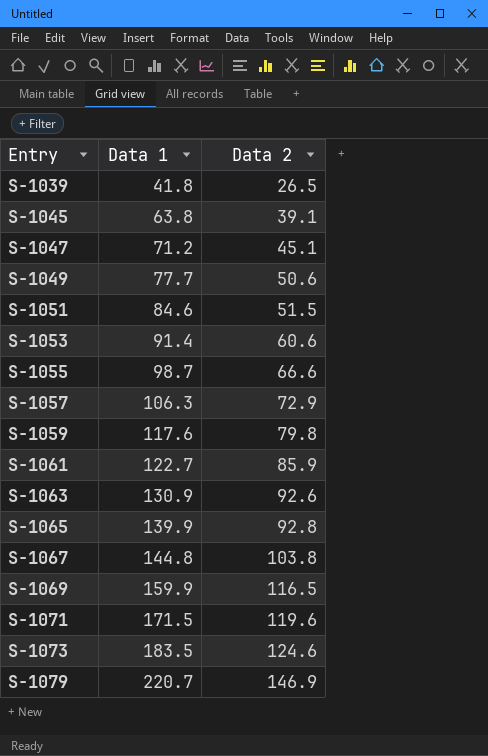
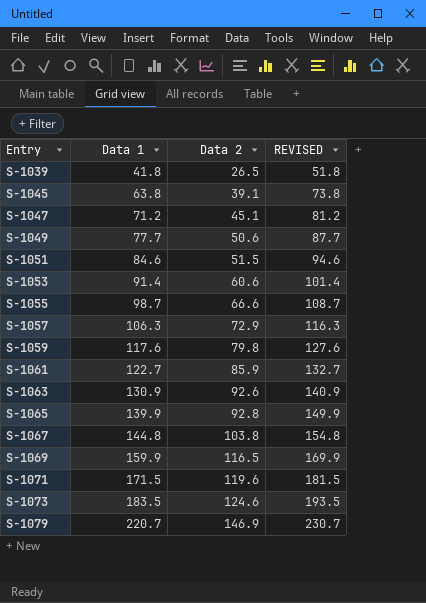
column REVISED | formula: none -> [Data 1] + 10

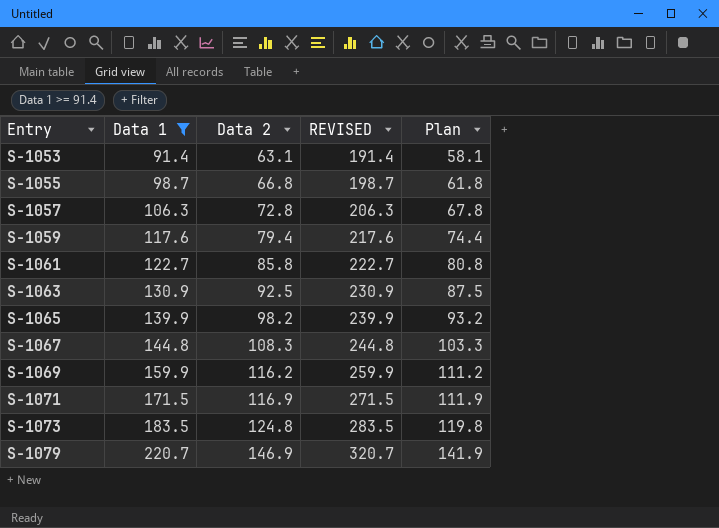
filter: none -> Data 1 >= 91.4
column REVISED | formula: [Data 1] + 10 -> [Data 1] + 100
column Plan | formula: none -> [Data 2] - 5
S-1053 | Data 2: 60.6 -> 63.1
S-1055 | Data 2: 66.6 -> 66.8
S-1057 | Data 2: 72.9 -> 72.8
S-1059 | Data 2: 79.8 -> 79.4
S-1061 | Data 2: 85.9 -> 85.8
S-1063 | Data 2: 92.6 -> 92.5
S-1065 | Data 2: 92.8 -> 98.2
S-1067 | Data 2: 103.8 -> 108.3
S-1069 | Data 2: 116.5 -> 116.2
S-1071 | Data 2: 119.6 -> 116.9
S-1073 | Data 2: 124.6 -> 124.8

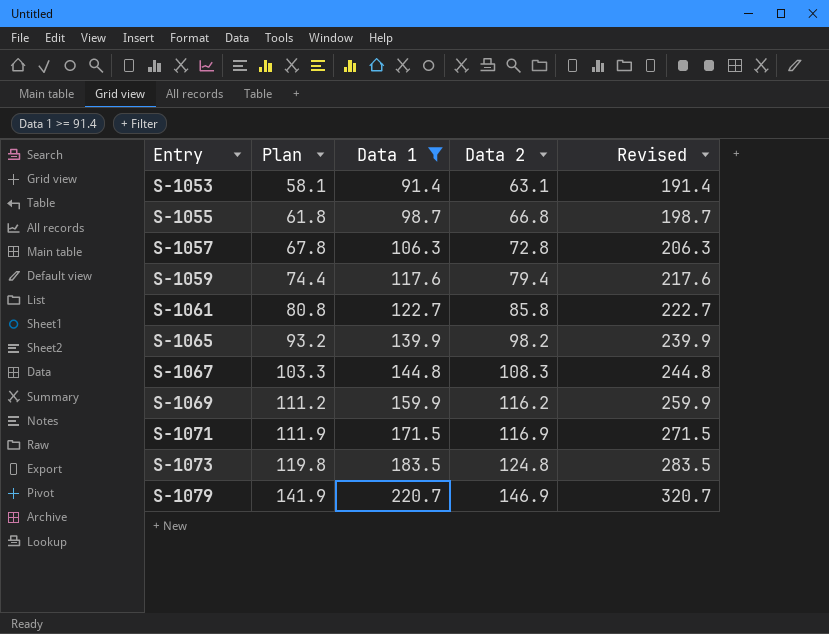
column Plan | position: 5 -> 2
column name: REVISED -> Revised
row S-1063: 130.9 | 92.5 | 230.9 | 87.5 -> none

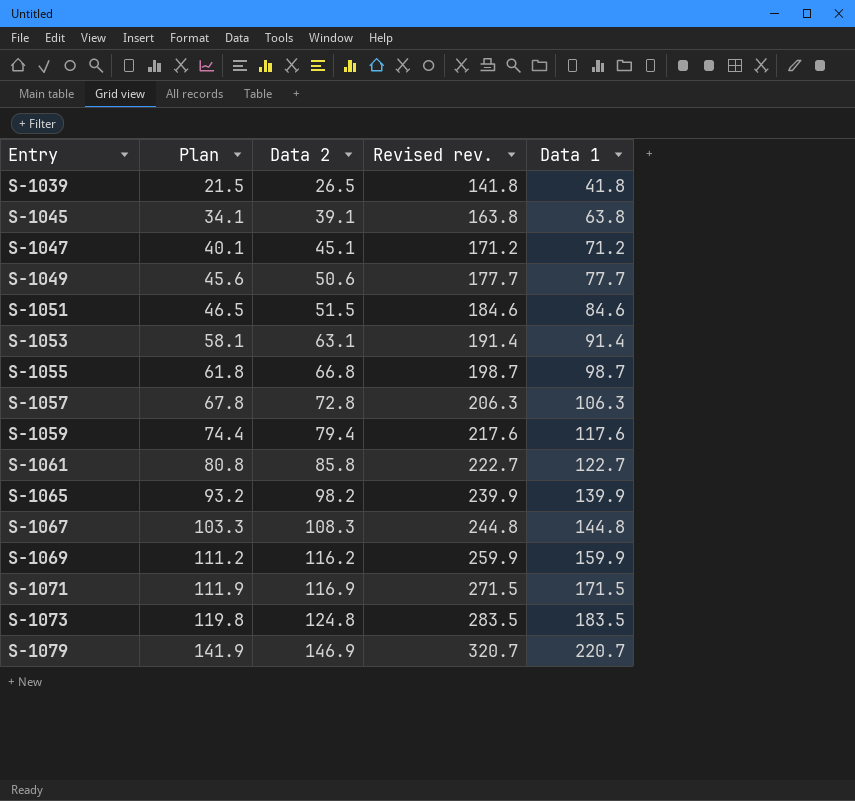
filter: Data 1 >= 91.4 -> none
column name: Revised -> Revised rev.
column Data 1 | position: 3 -> 5

